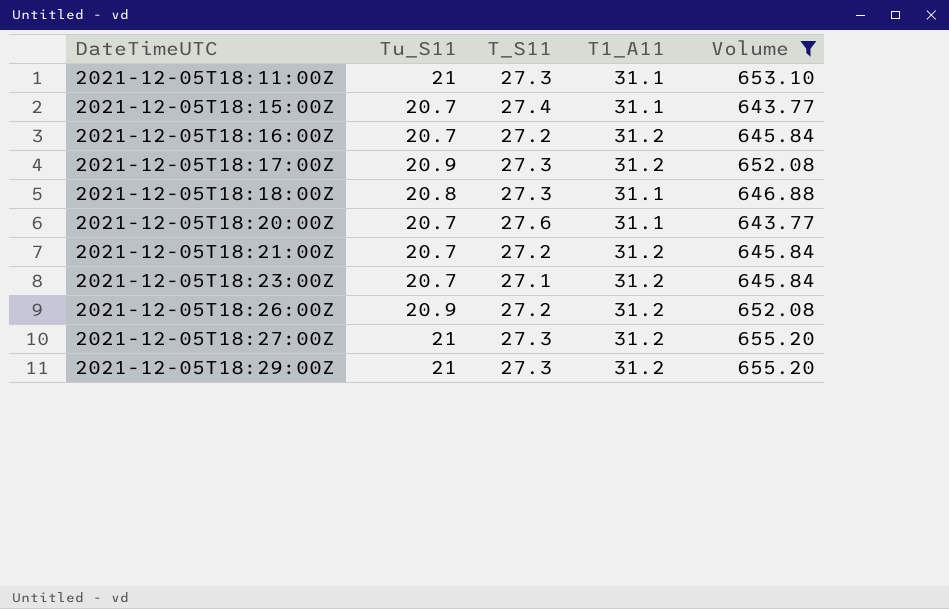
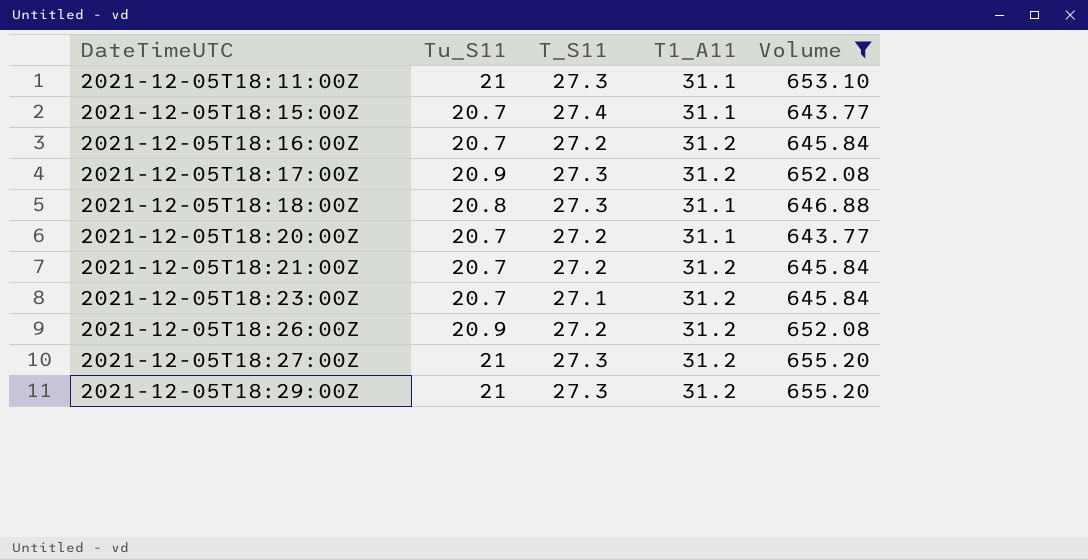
2021-12-05T18:20:00Z | T_S11: 27.6 -> 27.2

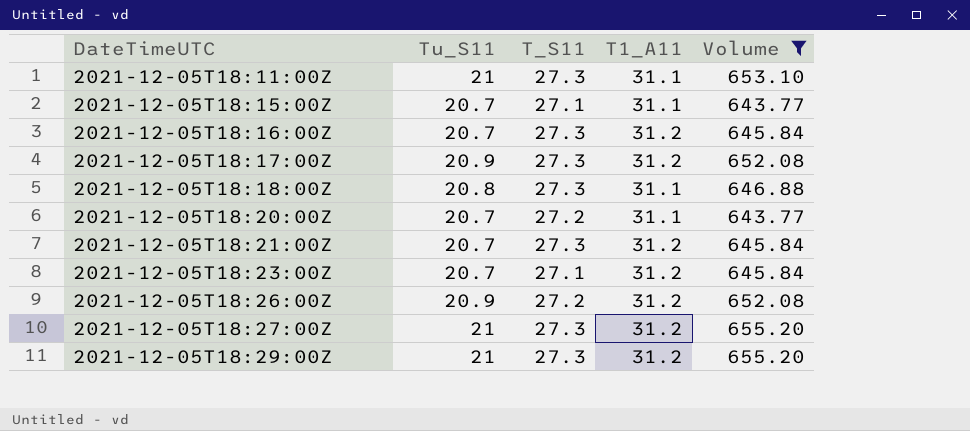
2021-12-05T18:15:00Z | T_S11: 27.4 -> 27.1
2021-12-05T18:16:00Z | T_S11: 27.2 -> 27.3
2021-12-05T18:21:00Z | T_S11: 27.2 -> 27.3

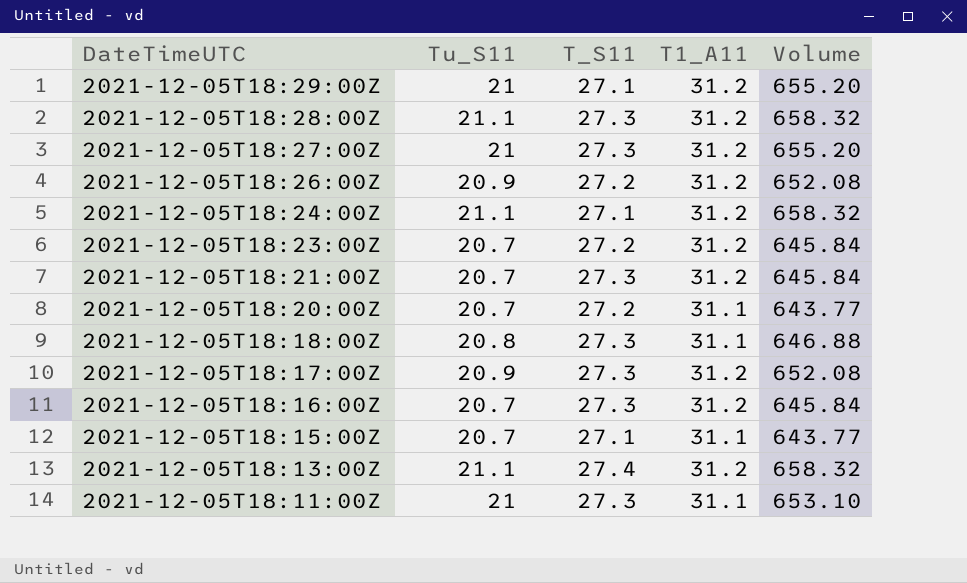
filter: Volume != 658.32 -> none
row order: DateTimeUTC ascending -> DateTimeUTC descending
2021-12-05T18:29:00Z | T_S11: 27.3 -> 27.1
2021-12-05T18:23:00Z | T_S11: 27.1 -> 27.2

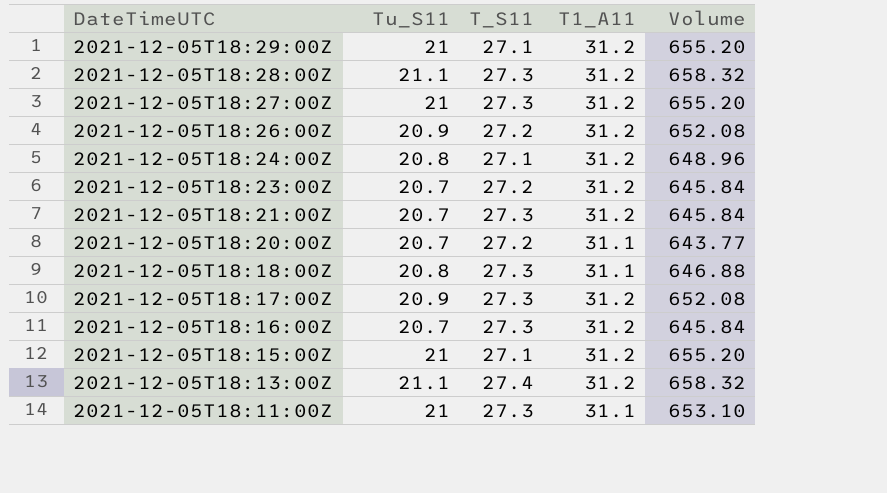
2021-12-05T18:24:00Z | Tu_S11: 21.1 -> 20.8
2021-12-05T18:24:00Z | Volume: 658.32 -> 648.96
2021-12-05T18:15:00Z | Tu_S11: 20.7 -> 21
2021-12-05T18:15:00Z | T1_A11: 31.1 -> 31.2
2021-12-05T18:15:00Z | Volume: 643.77 -> 655.20

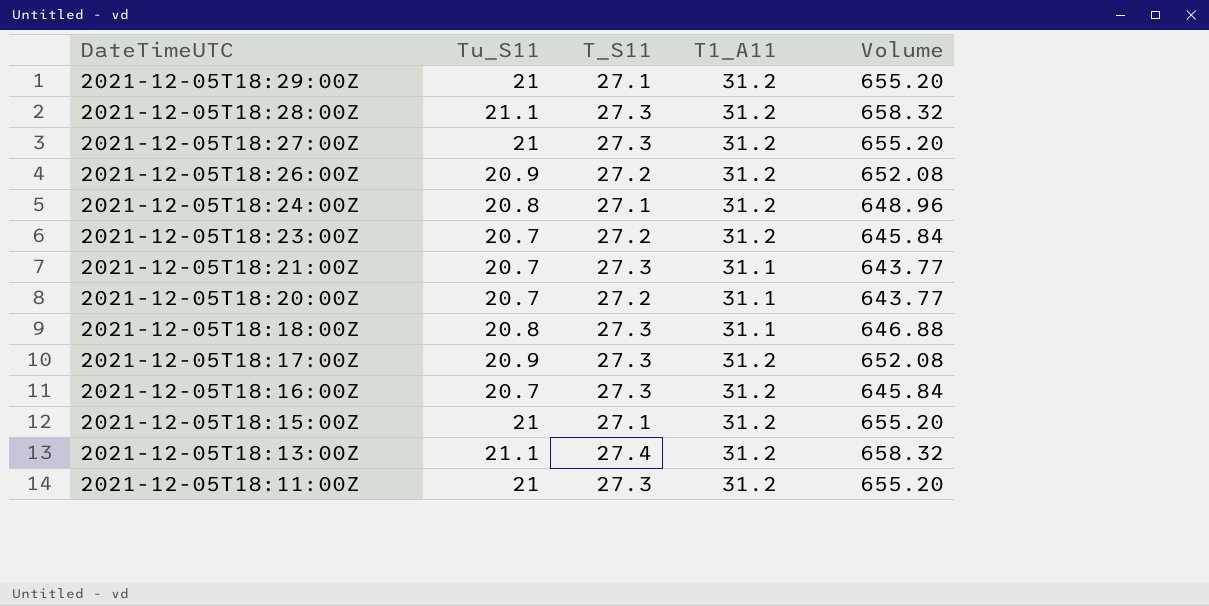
2021-12-05T18:21:00Z | T1_A11: 31.2 -> 31.1
2021-12-05T18:21:00Z | Volume: 645.84 -> 643.77
2021-12-05T18:11:00Z | T1_A11: 31.1 -> 31.2
2021-12-05T18:11:00Z | Volume: 653.10 -> 655.20

